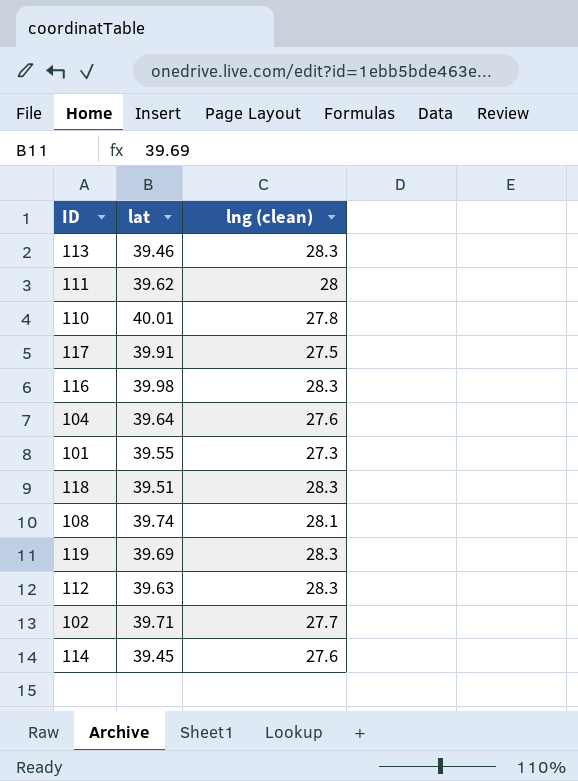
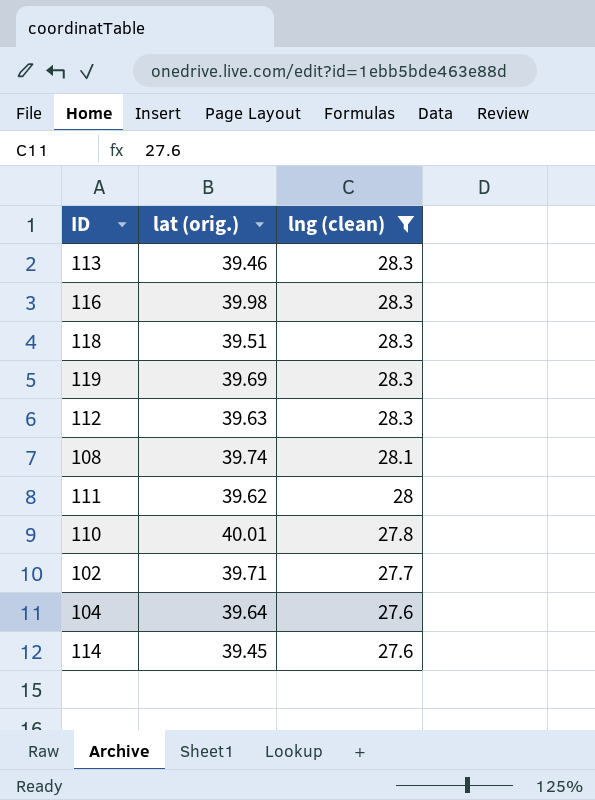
filter: none -> lng (clean) >= 27.6
row order: none -> lng (clean) descending
column name: lat -> lat (orig.)

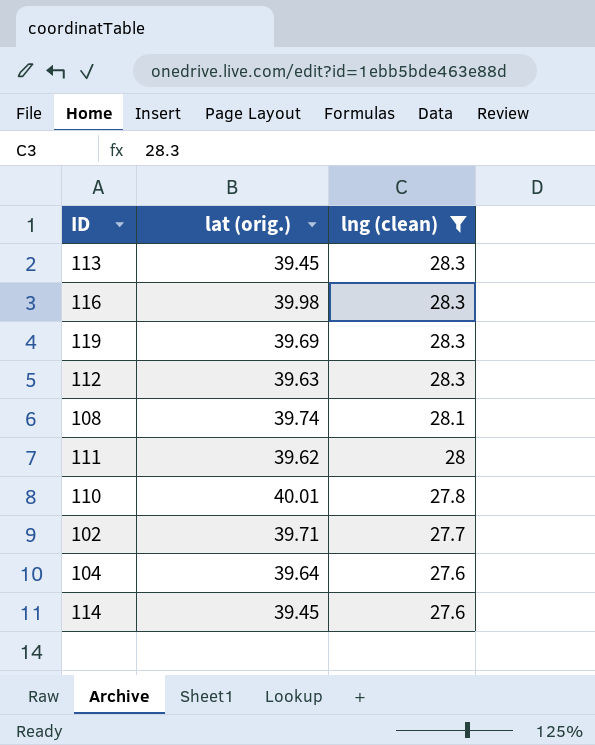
row 118: 39.51 | 28.3 -> none
113 | lat (orig.): 39.46 -> 39.45

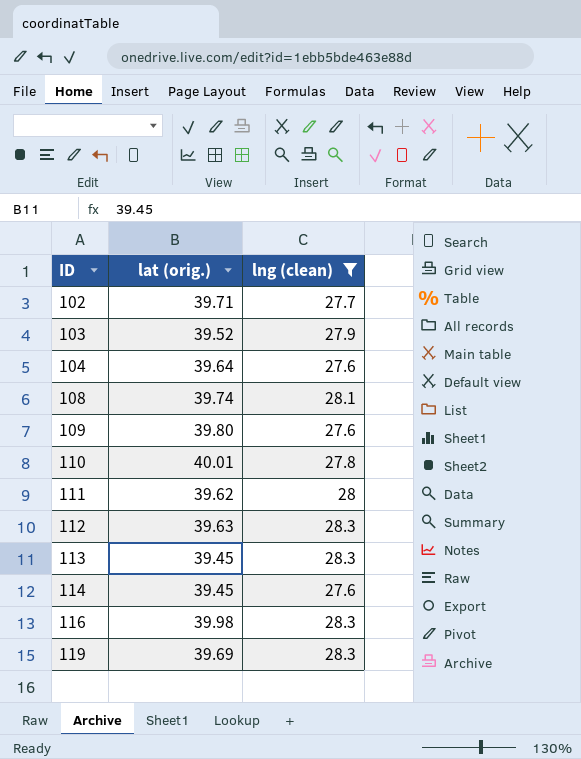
row order: lng (clean) descending -> ID ascending
row 103: none -> 39.52 | 27.9
row 109: none -> 39.80 | 27.6

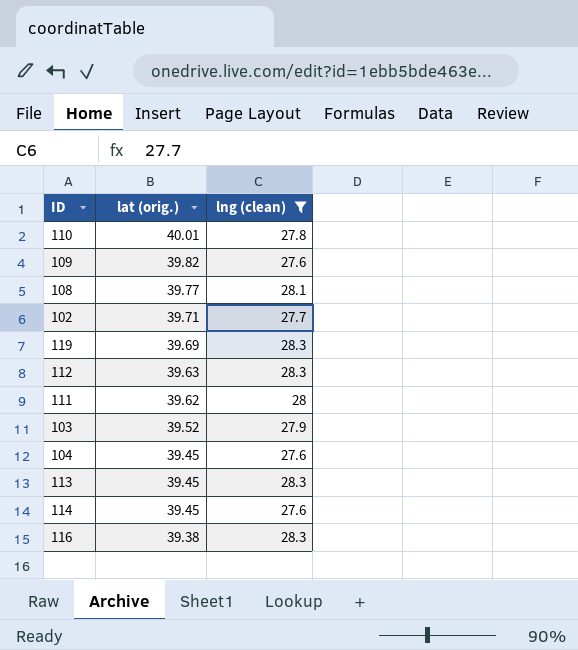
row order: ID ascending -> lat (orig.) descending
109 | lat (orig.): 39.80 -> 39.82
108 | lat (orig.): 39.74 -> 39.77
104 | lat (orig.): 39.64 -> 39.45
116 | lat (orig.): 39.98 -> 39.38

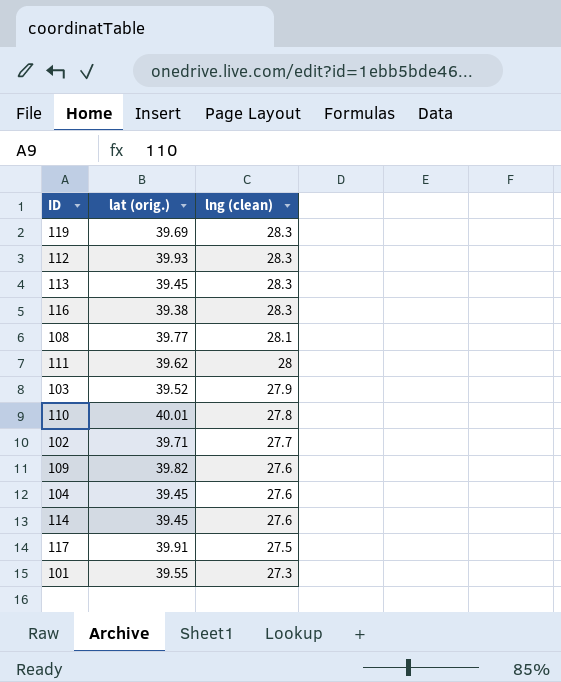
filter: lng (clean) >= 27.6 -> none
row order: lat (orig.) descending -> lng (clean) descending
112 | lat (orig.): 39.63 -> 39.93

